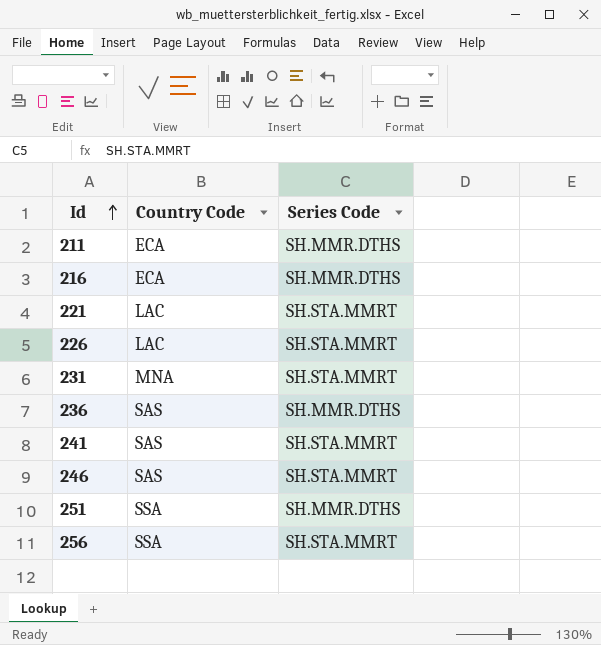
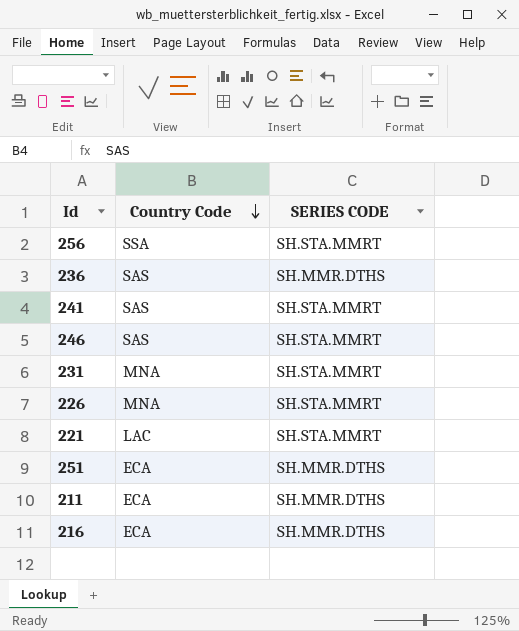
row order: Id ascending -> Country Code descending
column name: Series Code -> SERIES CODE
226 | Country Code: LAC -> MNA
251 | Country Code: SSA -> ECA

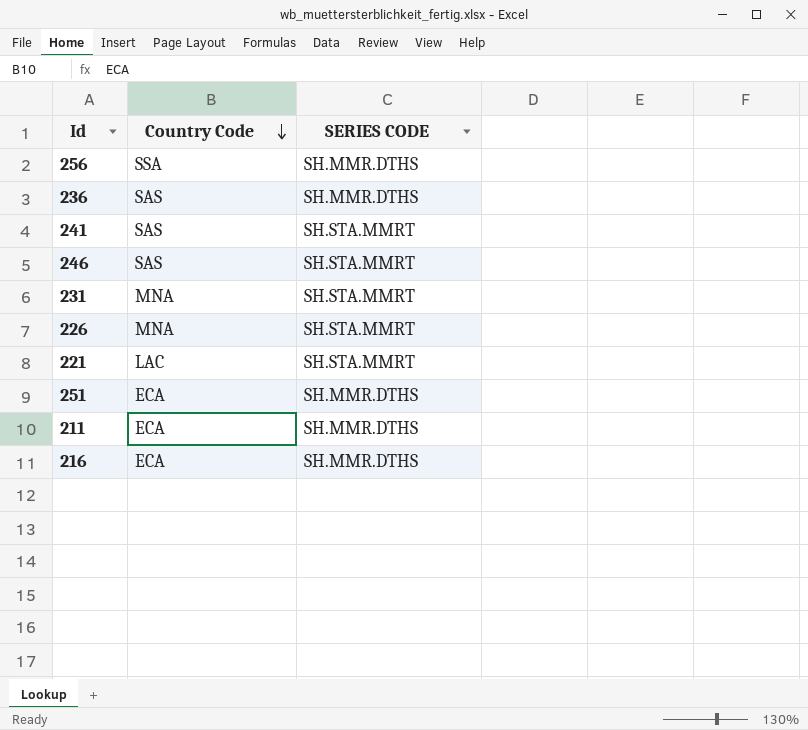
256 | SERIES CODE: SH.STA.MMRT -> SH.MMR.DTHS

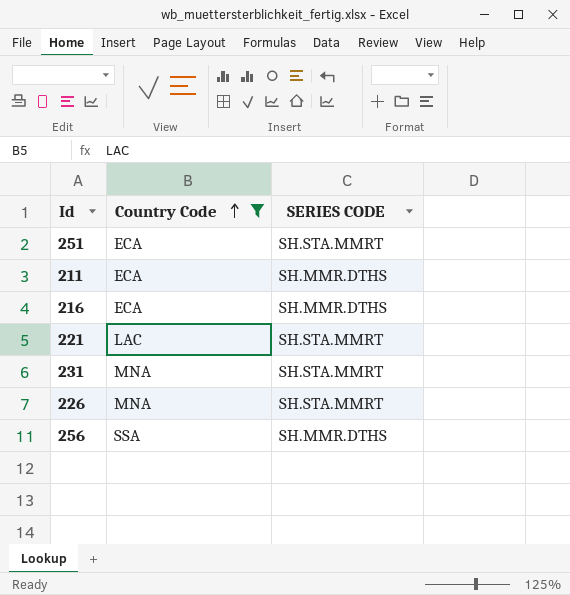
filter: none -> Country Code != SAS
row order: Country Code descending -> Country Code ascending
251 | SERIES CODE: SH.MMR.DTHS -> SH.STA.MMRT

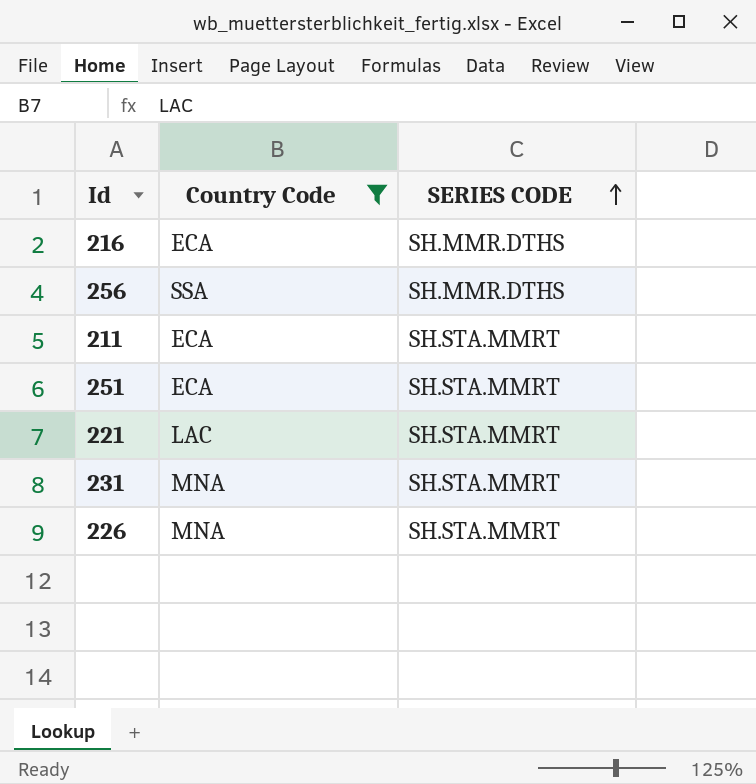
row order: Country Code ascending -> SERIES CODE ascending
211 | SERIES CODE: SH.MMR.DTHS -> SH.STA.MMRT

